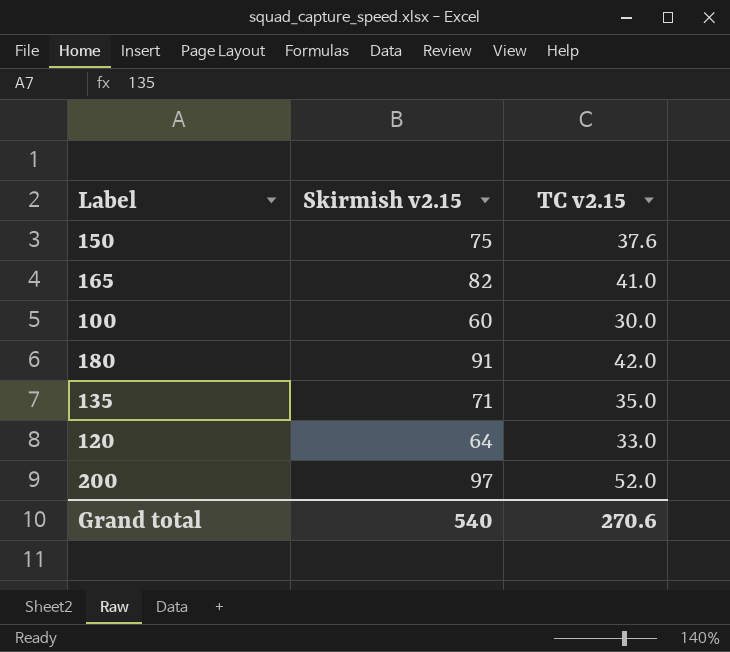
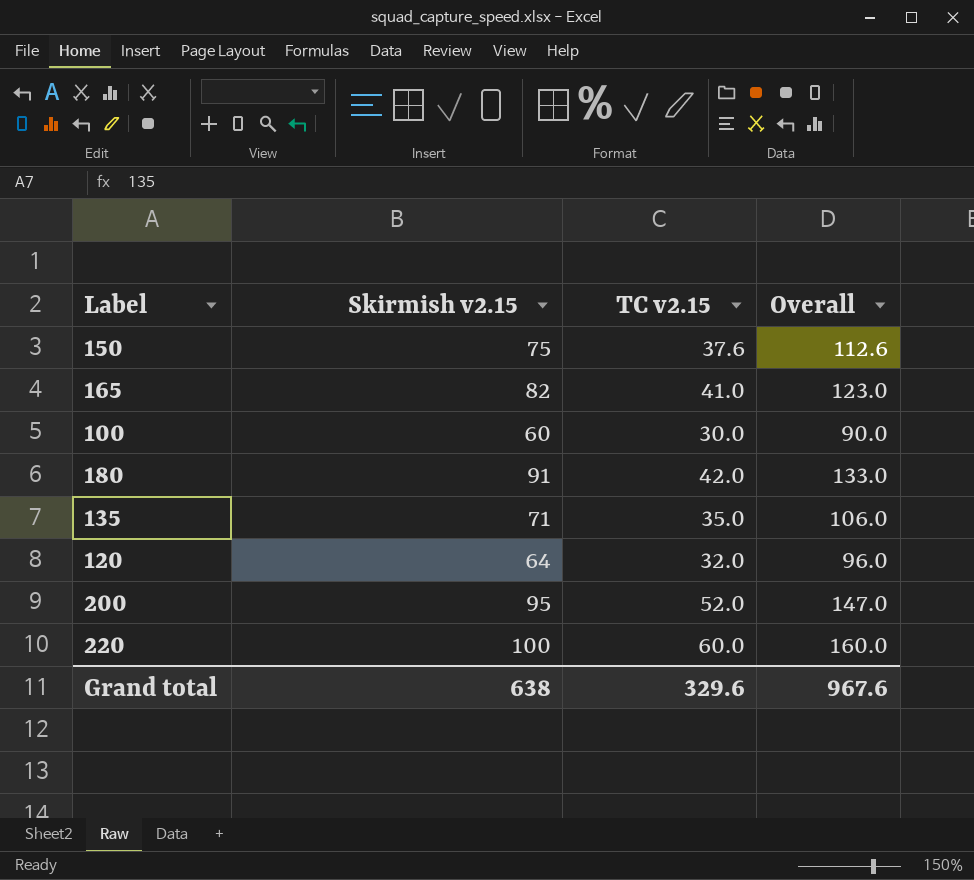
column Overall | formula: none -> [Skirmish v2.15] + [TC v2.15]
120 | TC v2.15: 33.0 -> 32.0
200 | Skirmish v2.15: 97 -> 95
row 220: none -> 100 | 60.0 | 160.0
Grand total | Skirmish v2.15: 540 -> 638
Grand total | TC v2.15: 270.6 -> 329.6

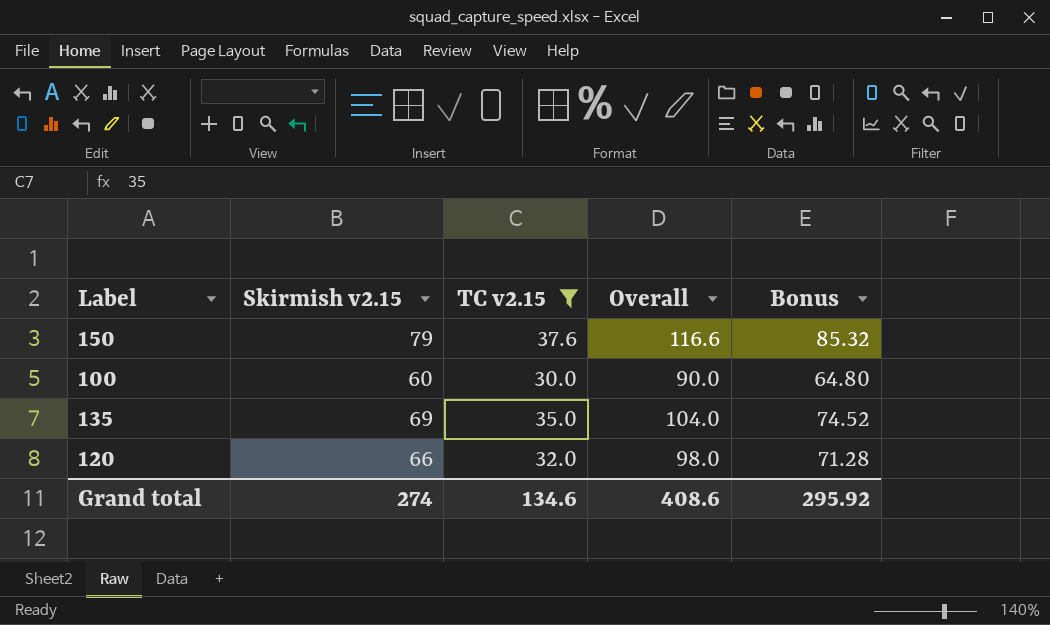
filter: none -> TC v2.15 <= 37.6
column Bonus | formula: none -> [Skirmish v2.15] * 1.08
150 | Skirmish v2.15: 75 -> 79
150 | Overall: 112.6 -> 116.6
135 | Skirmish v2.15: 71 -> 69
135 | Overall: 106.0 -> 104.0
120 | Skirmish v2.15: 64 -> 66
120 | Overall: 96.0 -> 98.0
Grand total | Skirmish v2.15: 638 -> 274
Grand total | TC v2.15: 329.6 -> 134.6
Grand total | Overall: 967.6 -> 408.6

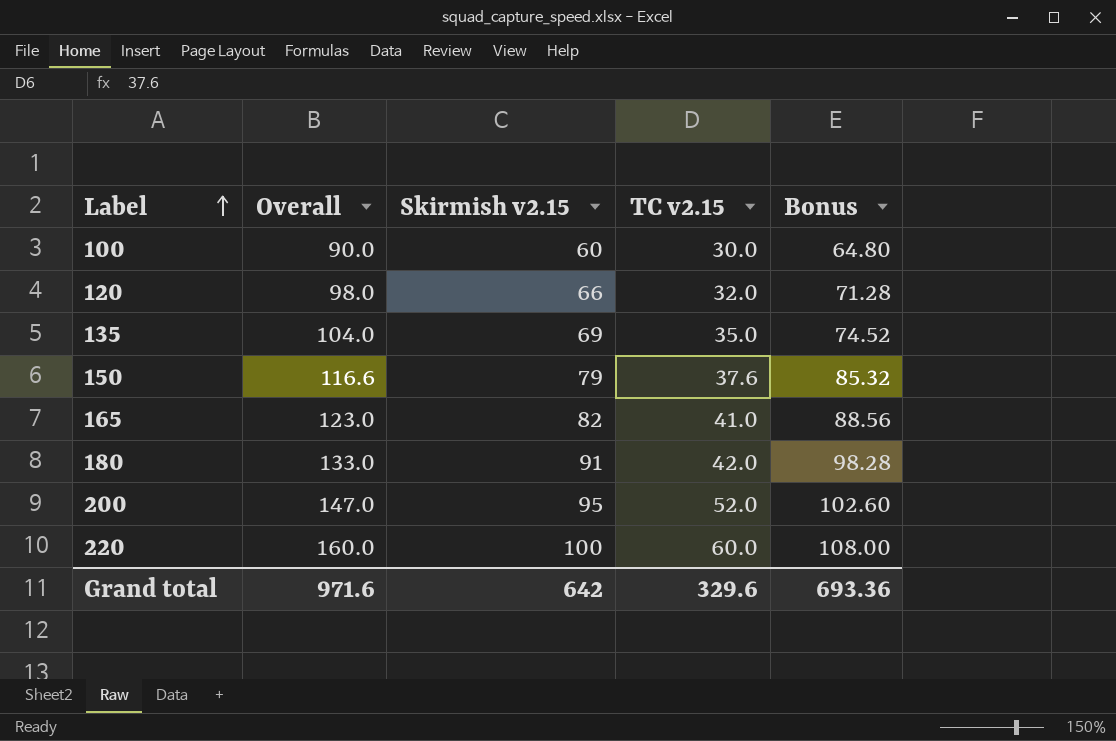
filter: TC v2.15 <= 37.6 -> none
row order: none -> Label ascending
column Overall | position: 4 -> 2
Grand total | Overall: 408.6 -> 971.6
Grand total | Skirmish v2.15: 274 -> 642
Grand total | TC v2.15: 134.6 -> 329.6
Grand total | Bonus: 295.92 -> 693.36

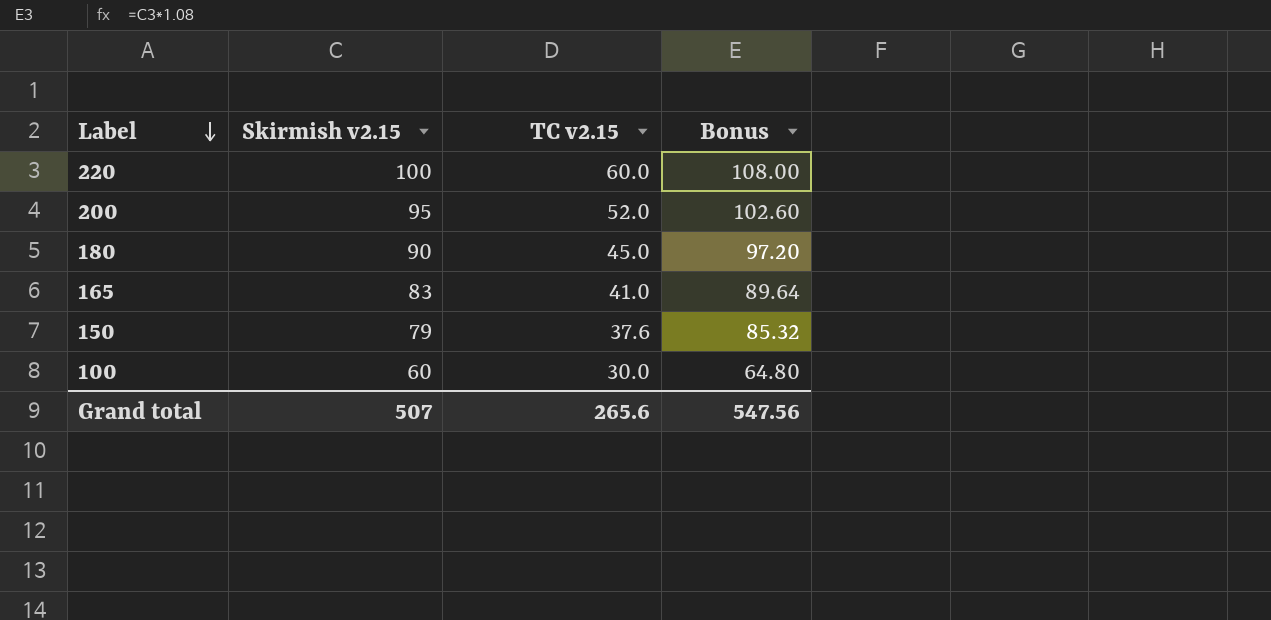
row order: Label ascending -> Label descending
column Overall | formula: [Skirmish v2.15] + [TC v2.15] -> none
row 120: 98.0 | 66 | 32.0 | 71.28 -> none
row 135: 104.0 | 69 | 35.0 | 74.52 -> none
180 | Skirmish v2.15: 91 -> 90
180 | TC v2.15: 42.0 -> 45.0
180 | Bonus: 98.28 -> 97.20
165 | Skirmish v2.15: 82 -> 83
165 | Bonus: 88.56 -> 89.64
Grand total | Skirmish v2.15: 642 -> 507
Grand total | TC v2.15: 329.6 -> 265.6
Grand total | Bonus: 693.36 -> 547.56

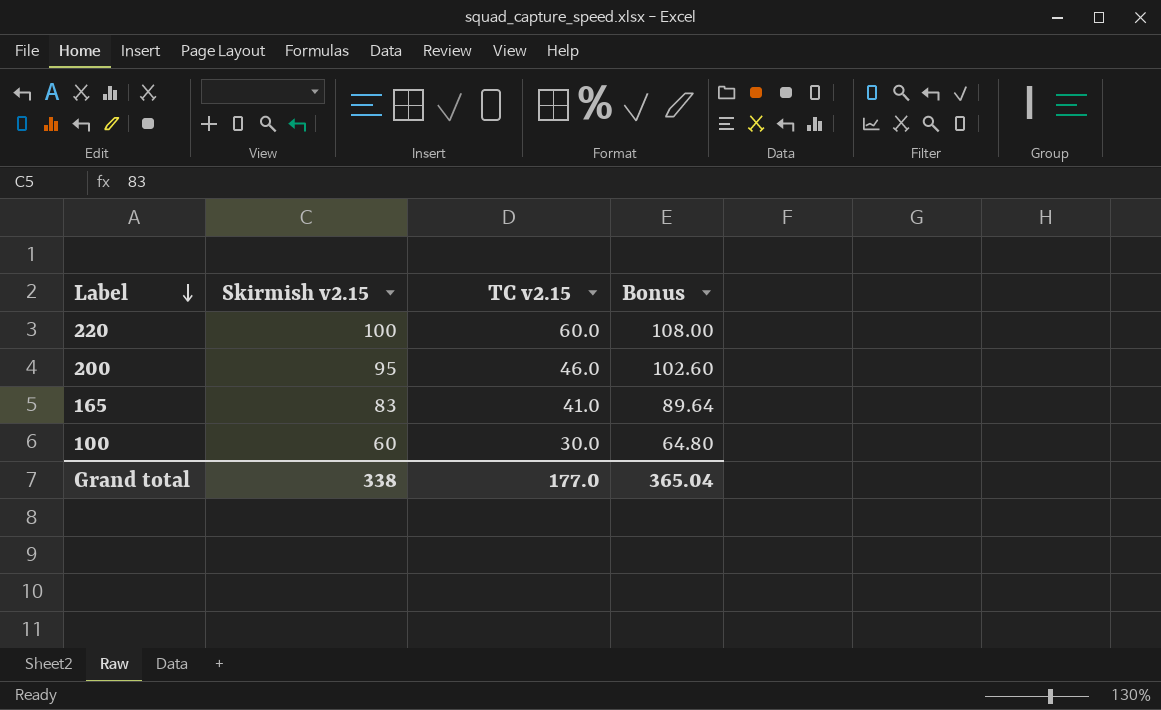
row 180: 90 | 45.0 | 97.20 -> none
row 150: 79 | 37.6 | 85.32 -> none
200 | TC v2.15: 52.0 -> 46.0
Grand total | Skirmish v2.15: 507 -> 338
Grand total | TC v2.15: 265.6 -> 177.0
Grand total | Bonus: 547.56 -> 365.04

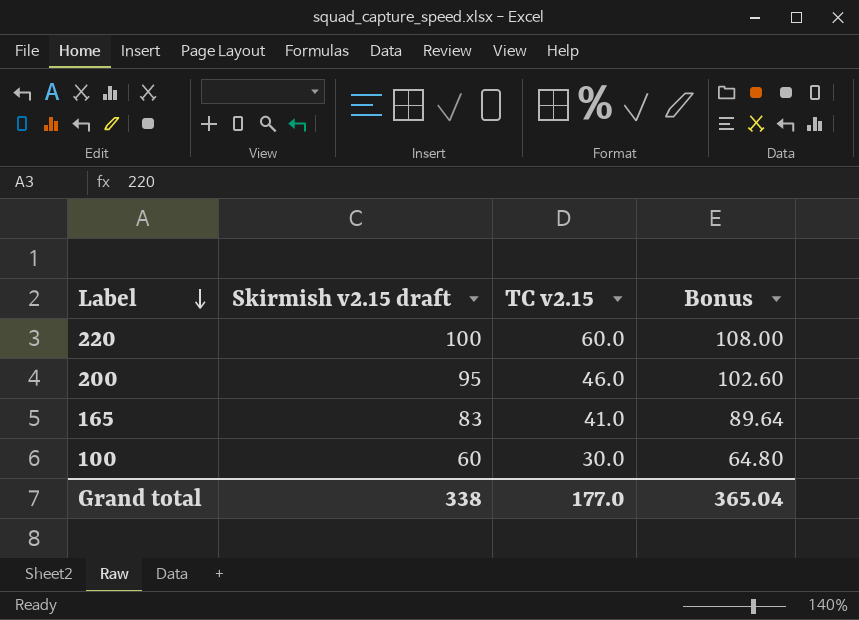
column name: Skirmish v2.15 -> Skirmish v2.15 draft

